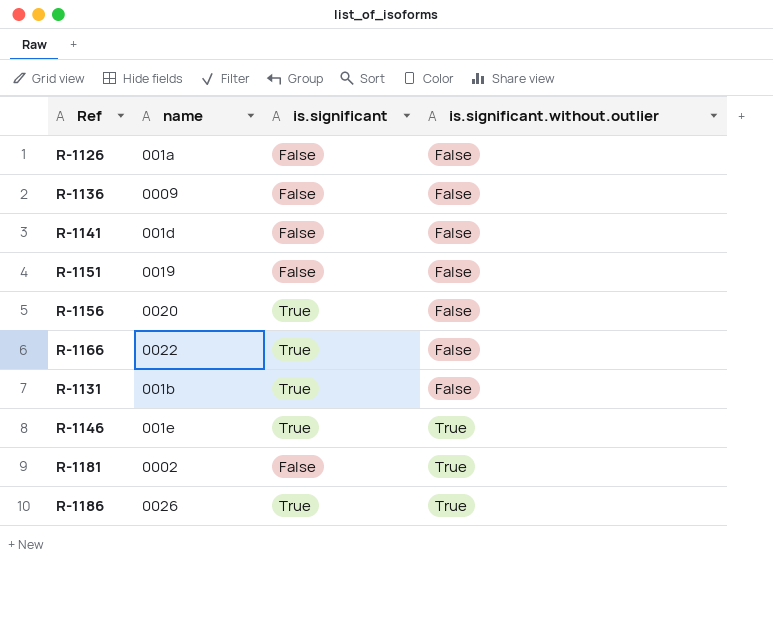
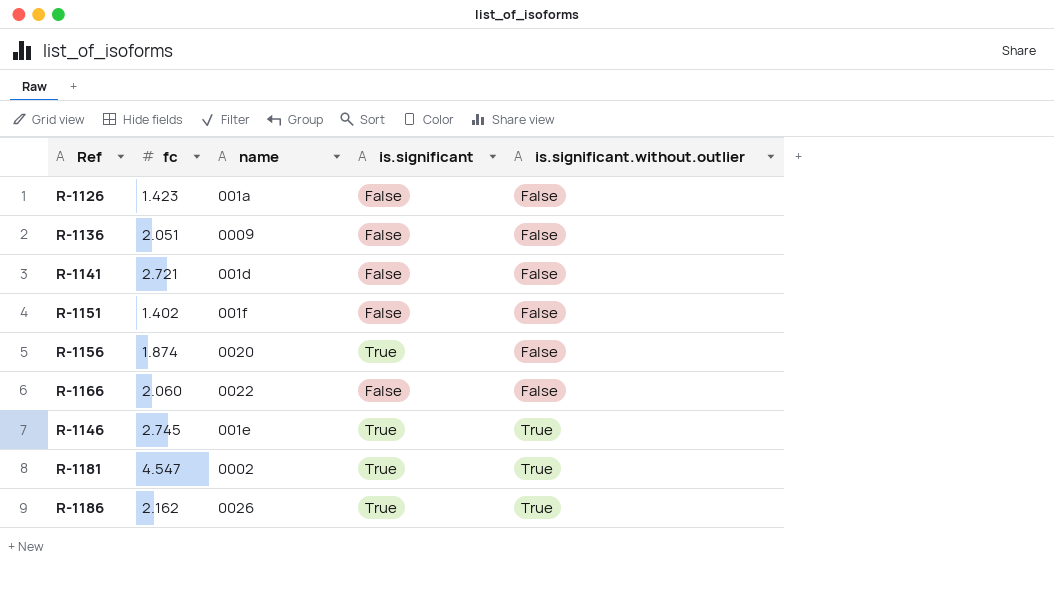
column fc | position: none -> 2
row R-1131: 001b | True | False -> none
R-1151 | name: 0019 -> 001f
R-1166 | is.significant: True -> False
R-1181 | is.significant: False -> True

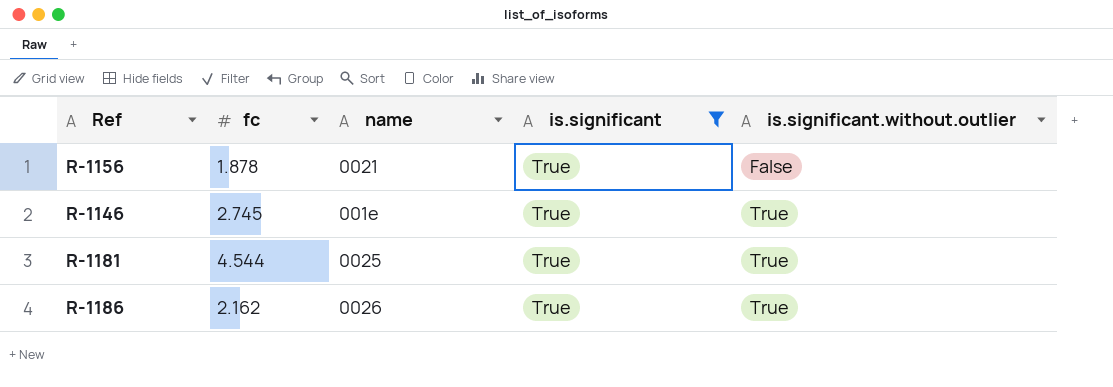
filter: none -> is.significant = True
R-1156 | fc: 1.874 -> 1.878
R-1156 | name: 0020 -> 0021
R-1181 | fc: 4.547 -> 4.544
R-1181 | name: 0002 -> 0025

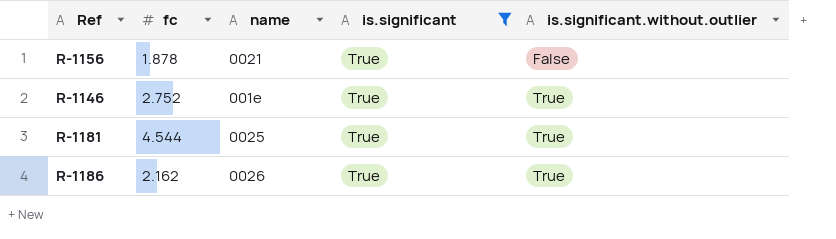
R-1146 | fc: 2.745 -> 2.752

